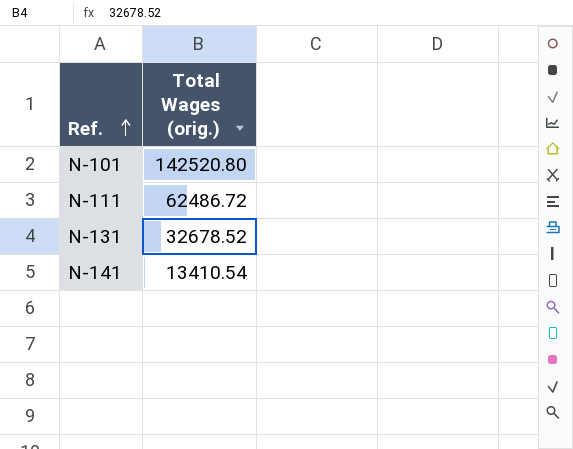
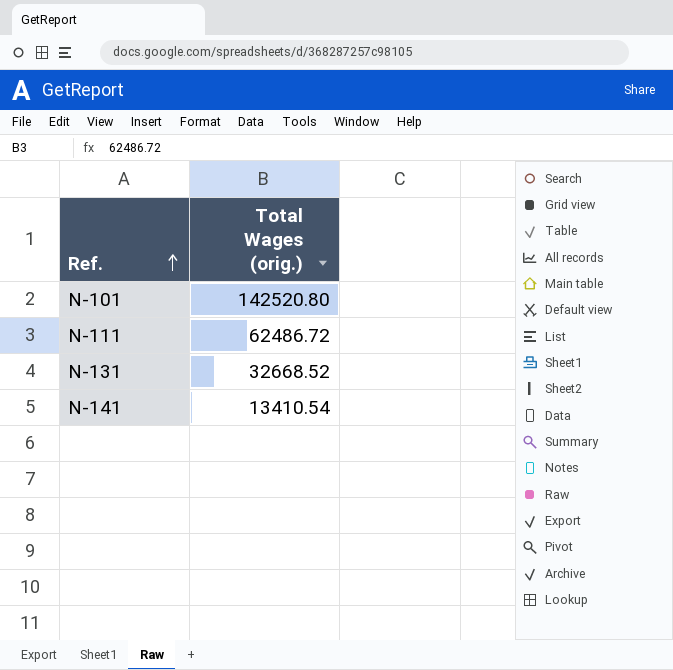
N-131 | Total Wages (orig.): 32678.52 -> 32668.52

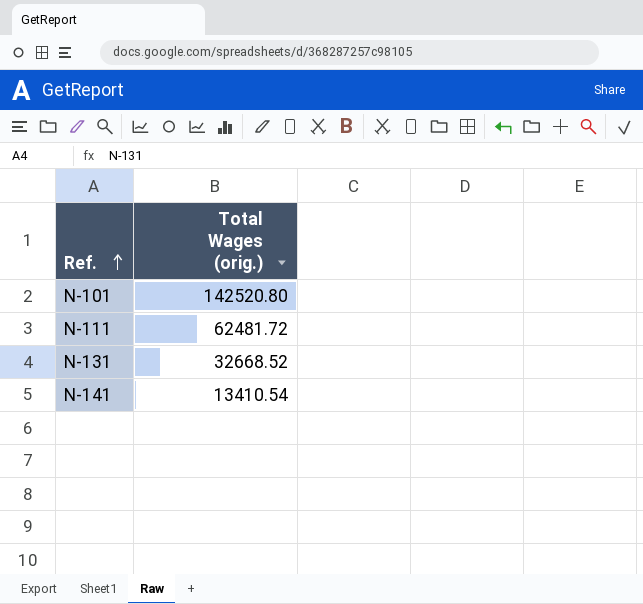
N-111 | Total Wages (orig.): 62486.72 -> 62481.72

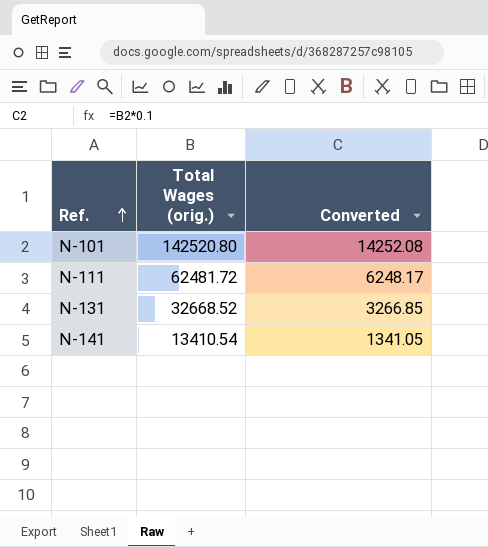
column Converted | formula: none -> [Total Wages (orig.)] * 0.1

